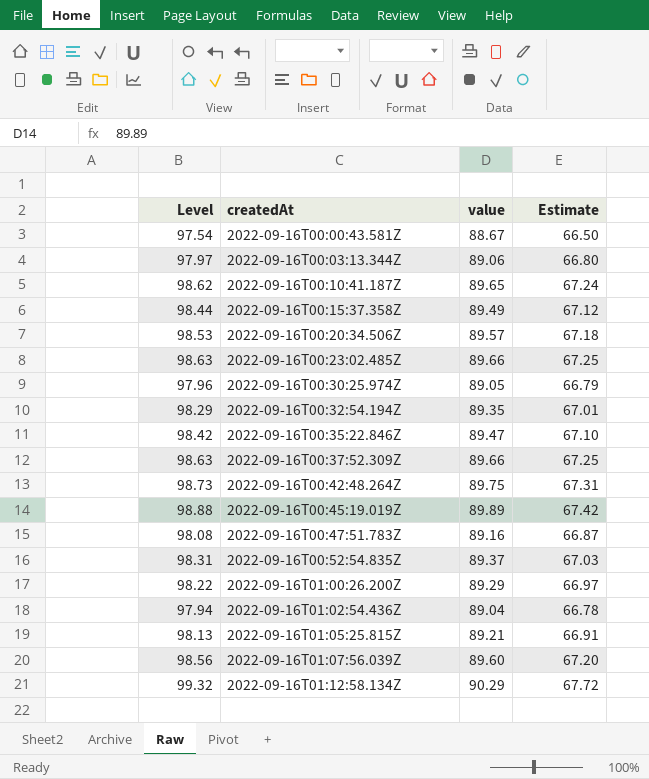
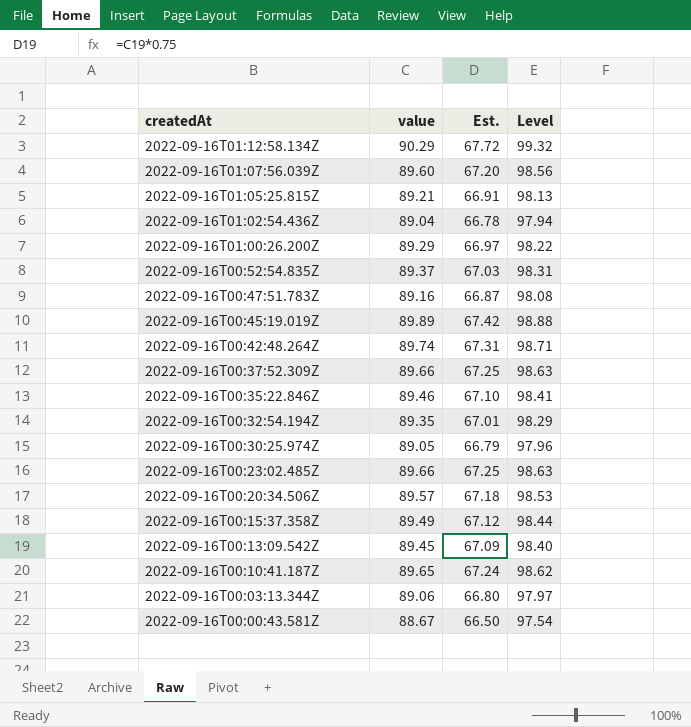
row order: createdAt ascending -> createdAt descending
column name: Estimate -> Est.
column Level | position: 1 -> 4
2022-09-16T00:42:48.264Z | value: 89.75 -> 89.74
2022-09-16T00:42:48.264Z | Level: 98.73 -> 98.71
2022-09-16T00:35:22.846Z | value: 89.47 -> 89.46
2022-09-16T00:35:22.846Z | Level: 98.42 -> 98.41
row 2022-09-16T00:13:09.542Z: none -> 89.45 | 67.09 | 98.40

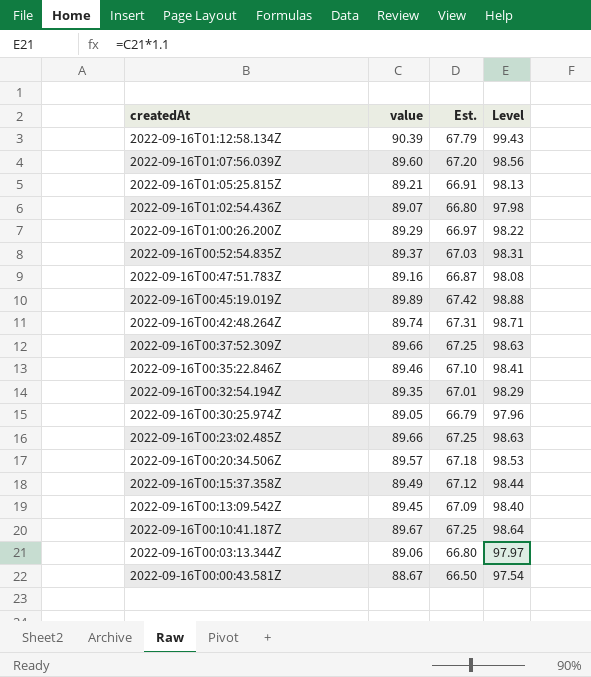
2022-09-16T01:12:58.134Z | value: 90.29 -> 90.39
2022-09-16T01:12:58.134Z | Est.: 67.72 -> 67.79
2022-09-16T01:12:58.134Z | Level: 99.32 -> 99.43
2022-09-16T01:02:54.436Z | value: 89.04 -> 89.07
2022-09-16T01:02:54.436Z | Est.: 66.78 -> 66.80
2022-09-16T01:02:54.436Z | Level: 97.94 -> 97.98
2022-09-16T00:10:41.187Z | value: 89.65 -> 89.67
2022-09-16T00:10:41.187Z | Est.: 67.24 -> 67.25
2022-09-16T00:10:41.187Z | Level: 98.62 -> 98.64

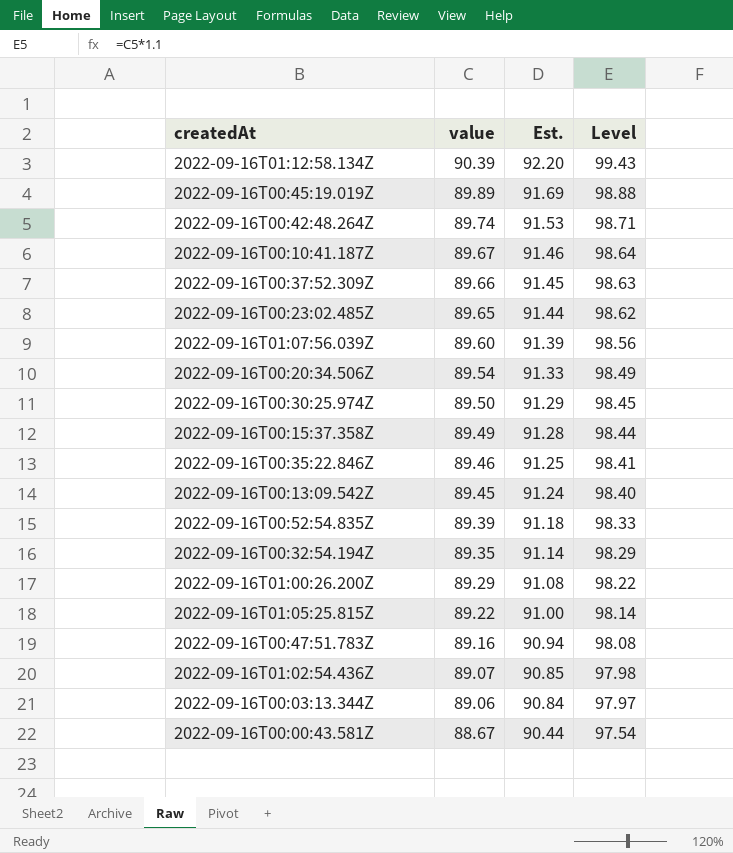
row order: createdAt descending -> value descending
column Est. | formula: [value] * 0.75 -> [value] * 1.02
2022-09-16T00:23:02.485Z | value: 89.66 -> 89.65
2022-09-16T00:23:02.485Z | Level: 98.63 -> 98.62
2022-09-16T00:20:34.506Z | value: 89.57 -> 89.54
2022-09-16T00:20:34.506Z | Level: 98.53 -> 98.49
2022-09-16T00:30:25.974Z | value: 89.05 -> 89.50
2022-09-16T00:30:25.974Z | Level: 97.96 -> 98.45
2022-09-16T00:52:54.835Z | value: 89.37 -> 89.39
2022-09-16T00:52:54.835Z | Level: 98.31 -> 98.33
2022-09-16T01:05:25.815Z | value: 89.21 -> 89.22
2022-09-16T01:05:25.815Z | Level: 98.13 -> 98.14

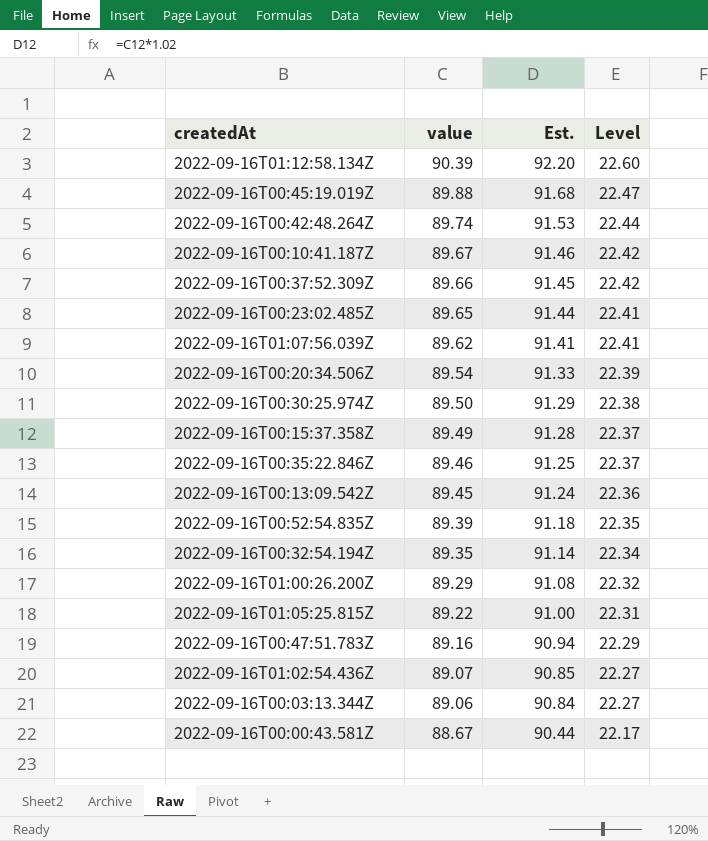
column Level | formula: [value] * 1.1 -> [value] * 0.25
2022-09-16T00:45:19.019Z | value: 89.89 -> 89.88
2022-09-16T00:45:19.019Z | Est.: 91.69 -> 91.68
2022-09-16T01:07:56.039Z | value: 89.60 -> 89.62
2022-09-16T01:07:56.039Z | Est.: 91.39 -> 91.41

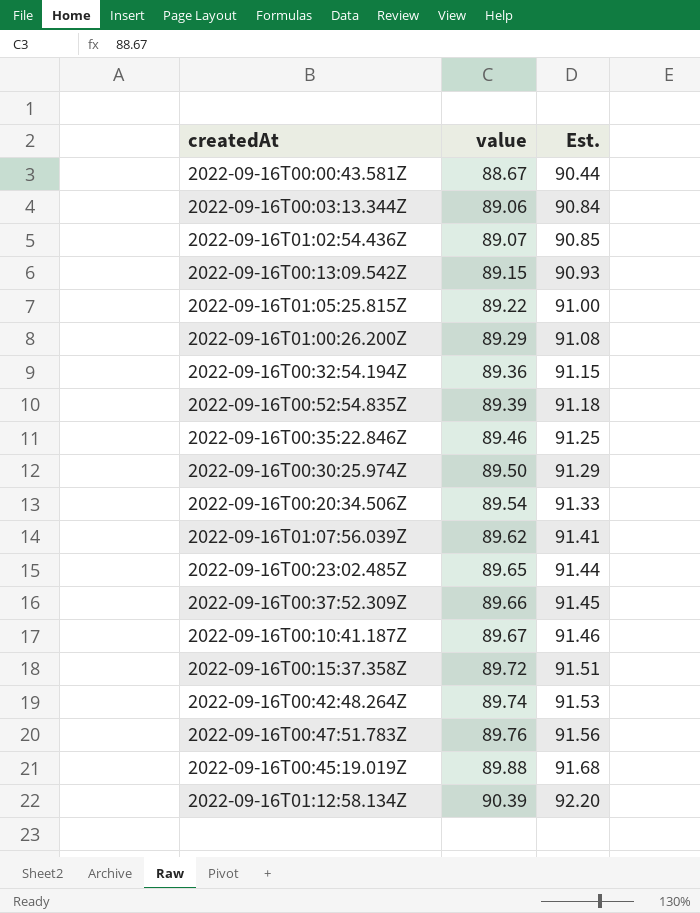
row order: value descending -> value ascending
column Level | formula: [value] * 0.25 -> none
2022-09-16T00:13:09.542Z | value: 89.45 -> 89.15
2022-09-16T00:13:09.542Z | Est.: 91.24 -> 90.93
2022-09-16T00:32:54.194Z | value: 89.35 -> 89.36
2022-09-16T00:32:54.194Z | Est.: 91.14 -> 91.15
2022-09-16T00:15:37.358Z | value: 89.49 -> 89.72
2022-09-16T00:15:37.358Z | Est.: 91.28 -> 91.51
2022-09-16T00:47:51.783Z | value: 89.16 -> 89.76
2022-09-16T00:47:51.783Z | Est.: 90.94 -> 91.56

